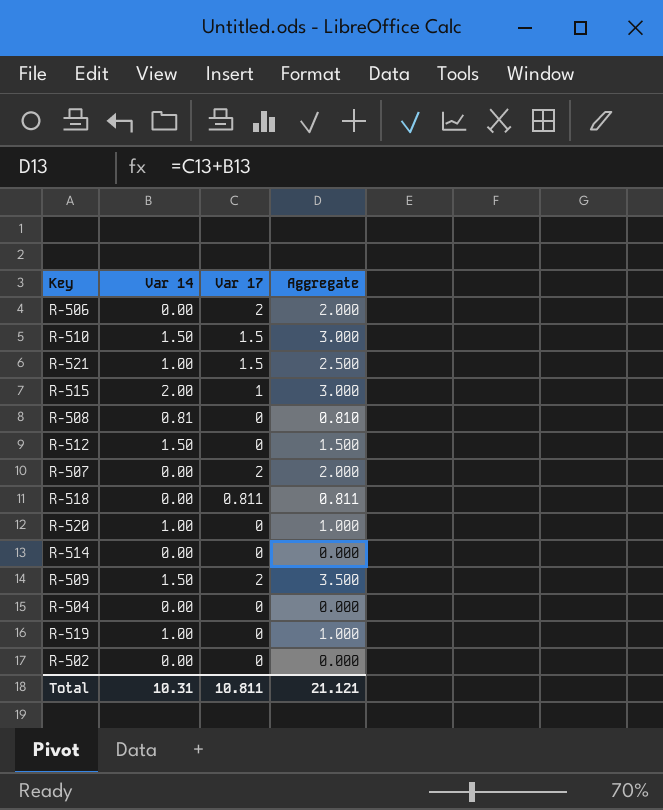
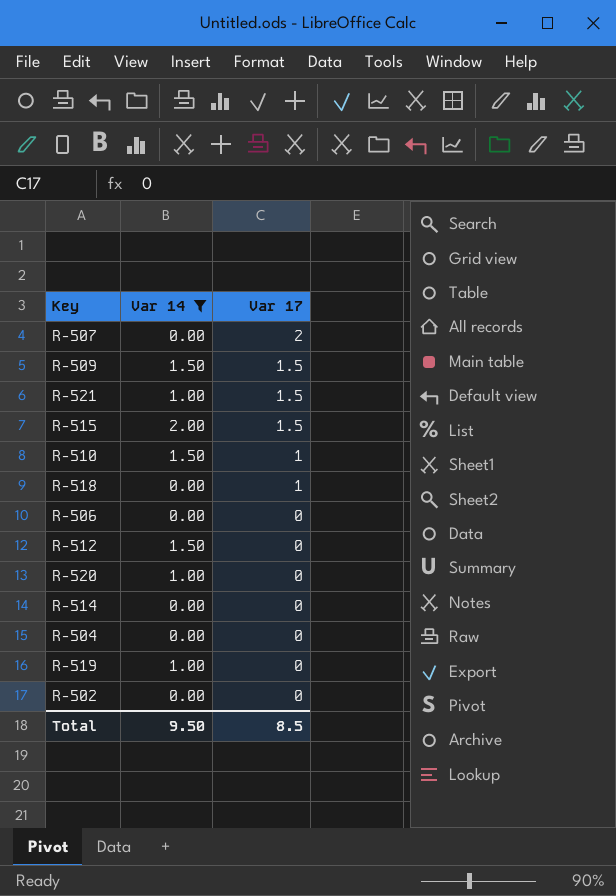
filter: none -> Var 14 != 0.81
row order: none -> Var 17 descending
column Aggregate | formula: [Var 14] + [Var 17] -> none
R-509 | Var 17: 2 -> 1.5
R-515 | Var 17: 1 -> 1.5
R-510 | Var 17: 1.5 -> 1
R-518 | Var 17: 0.811 -> 1
R-506 | Var 17: 2 -> 0
Total | Var 14: 10.31 -> 9.50
Total | Var 17: 10.811 -> 8.5

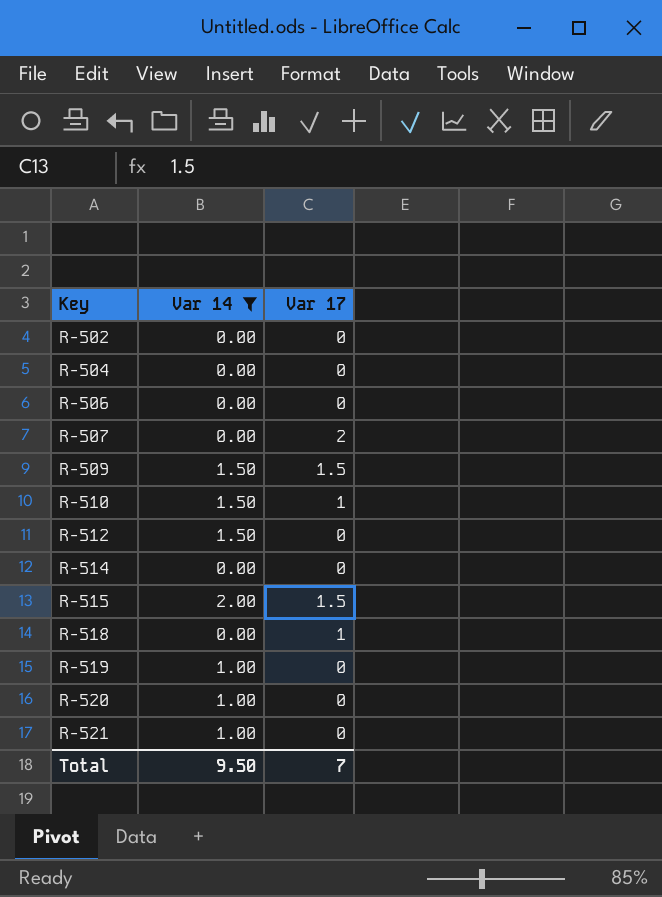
row order: Var 17 descending -> Key ascending
R-521 | Var 17: 1.5 -> 0
Total | Var 17: 8.5 -> 7

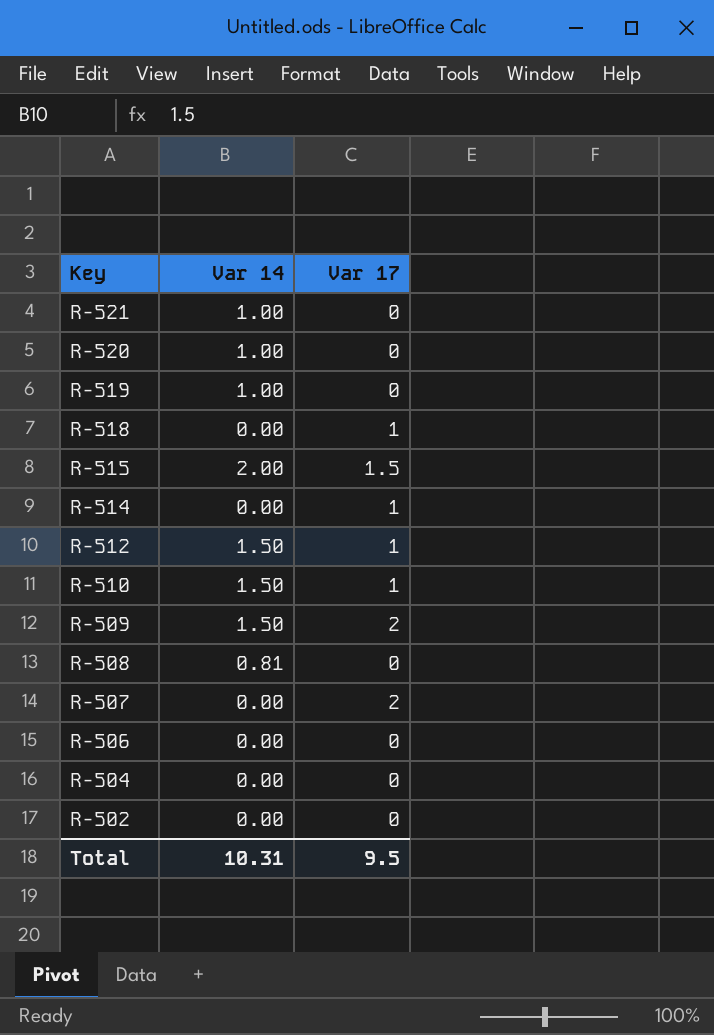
filter: Var 14 != 0.81 -> none
row order: Key ascending -> Key descending
R-514 | Var 17: 0 -> 1
R-512 | Var 17: 0 -> 1
R-509 | Var 17: 1.5 -> 2
Total | Var 14: 9.50 -> 10.31
Total | Var 17: 7 -> 9.5

